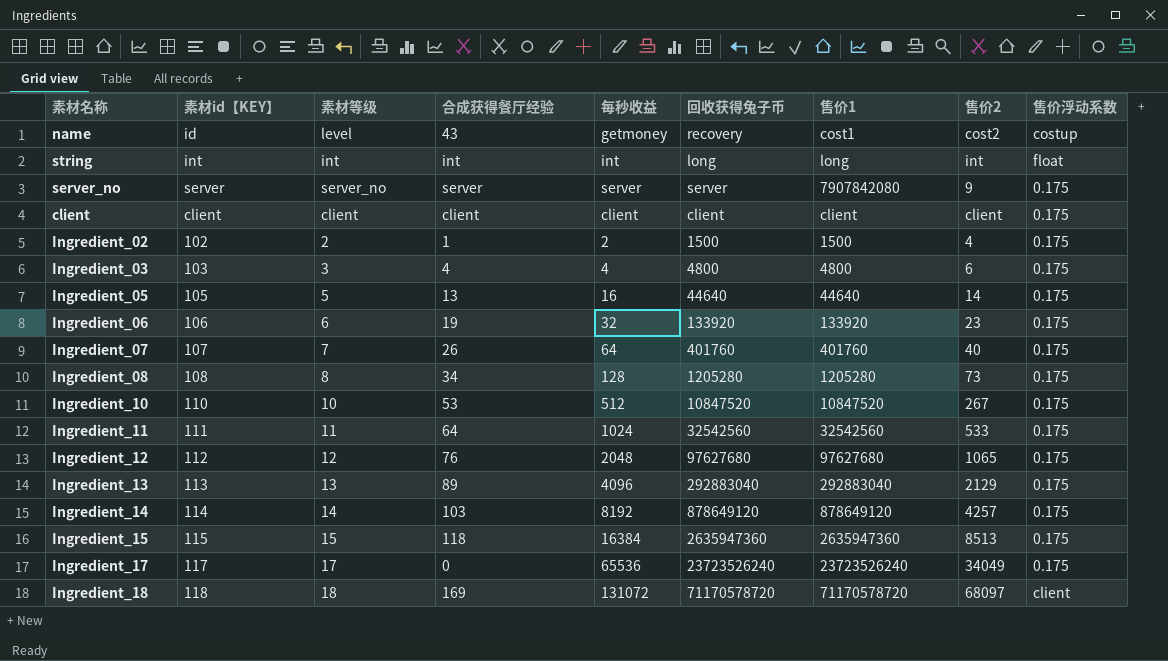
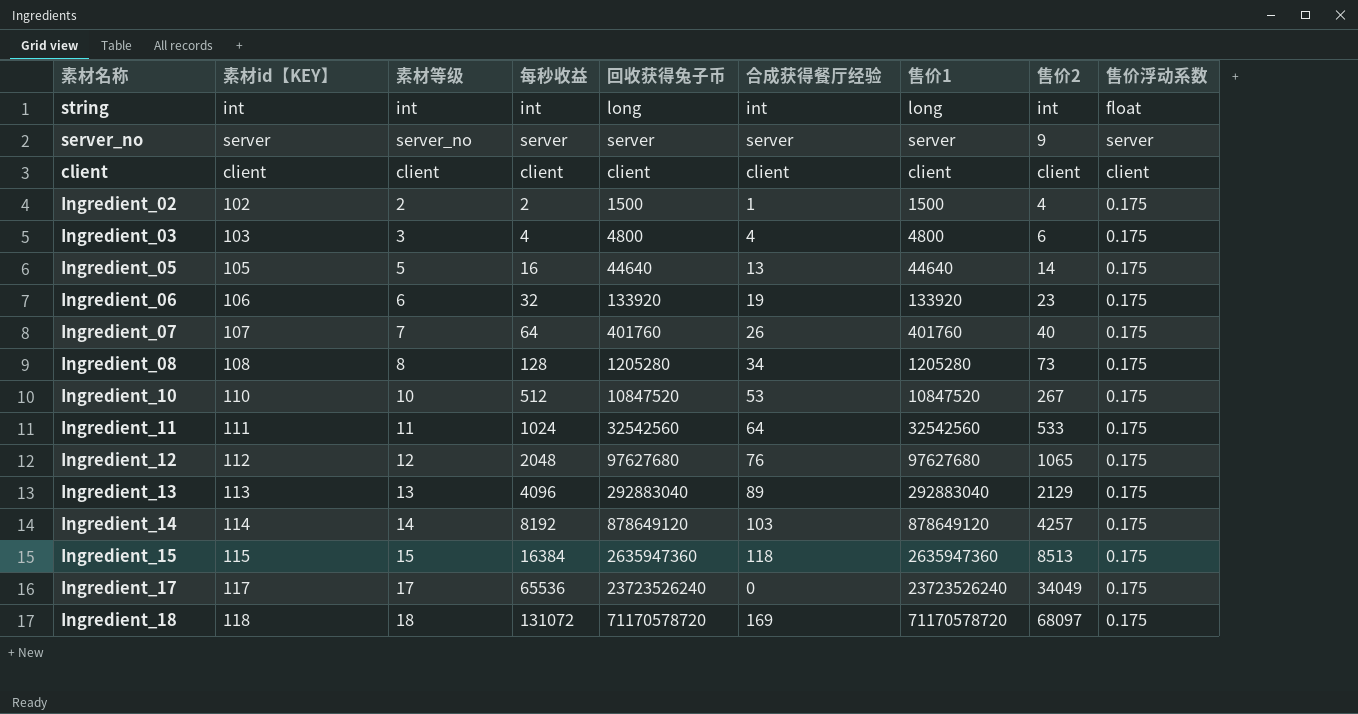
column 合成获得餐厅经验 | position: 4 -> 6
row name: id | level | 43 | getmoney | recovery | cost1 | cost2 | costup -> none
server_no | 售价1: 7907842080 -> server
server_no | 售价浮动系数: 0.175 -> server
client | 售价浮动系数: 0.175 -> client
Ingredient_18 | 售价浮动系数: client -> 0.175

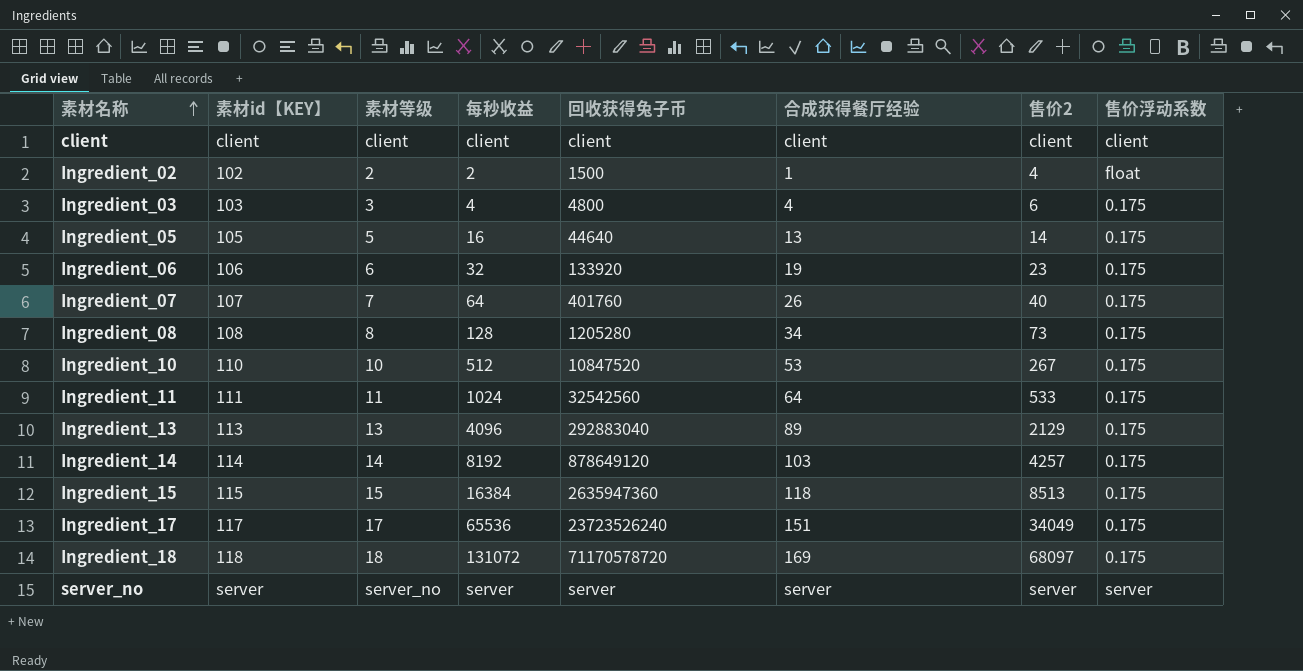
row order: none -> 素材名称 ascending
column 售价1 | position: 7 -> none
row string: int | int | int | long | int | long | int | float -> none
row Ingredient_12: 112 | 12 | 2048 | 97627680 | 76 | 97627680 | 1065 | 0.175 -> none
Ingredient_02 | 售价浮动系数: 0.175 -> float
Ingredient_17 | 合成获得餐厅经验: 0 -> 151
server_no | 售价2: 9 -> server

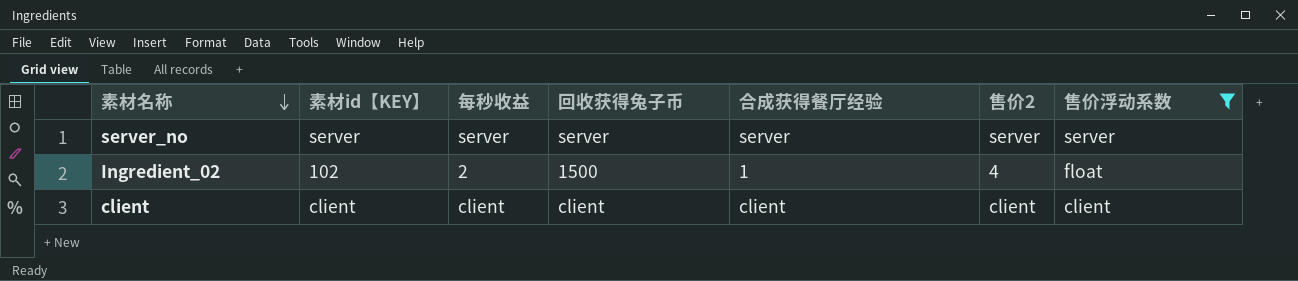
filter: none -> 售价浮动系数 != 0.175
row order: 素材名称 ascending -> 素材名称 descending
column 素材等级 | position: 3 -> none

